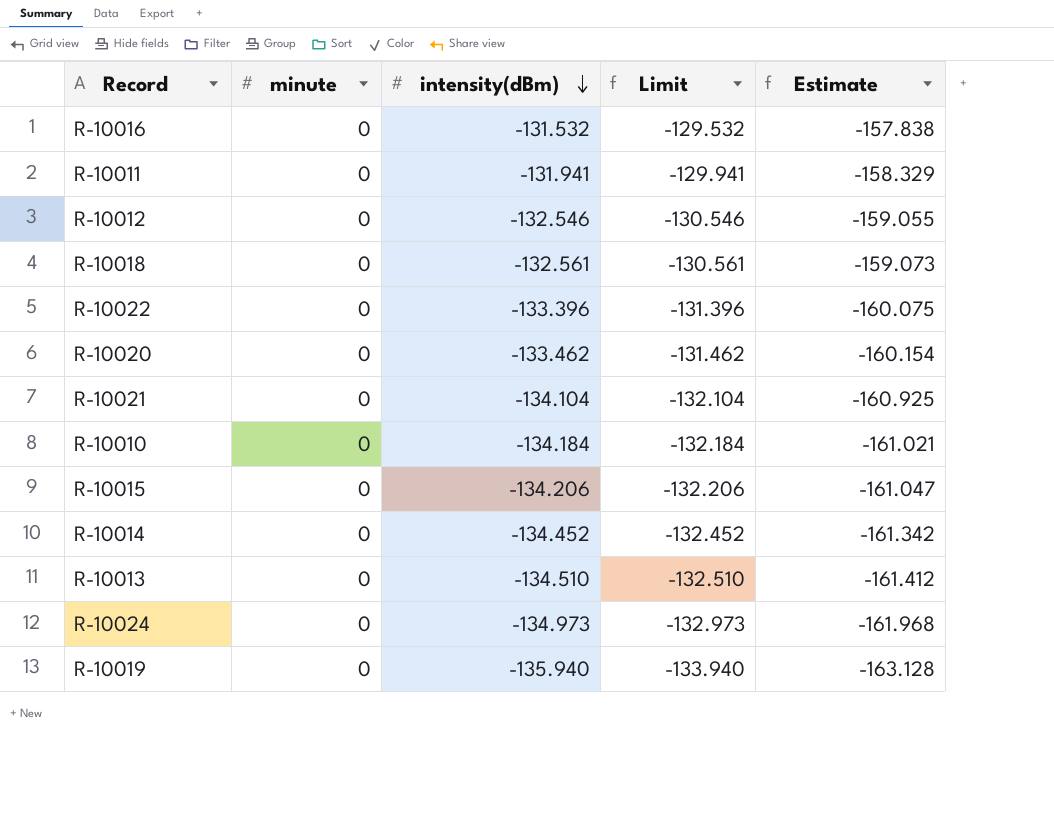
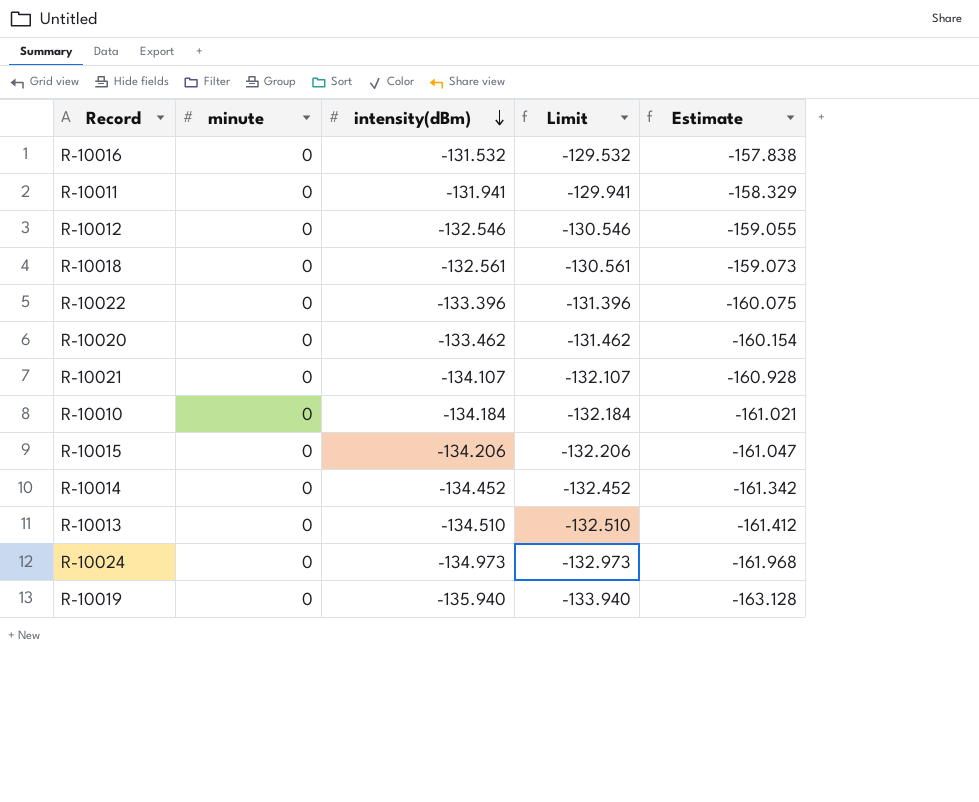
R-10021 | intensity(dBm): -134.104 -> -134.107
R-10021 | Limit: -132.104 -> -132.107
R-10021 | Estimate: -160.925 -> -160.928

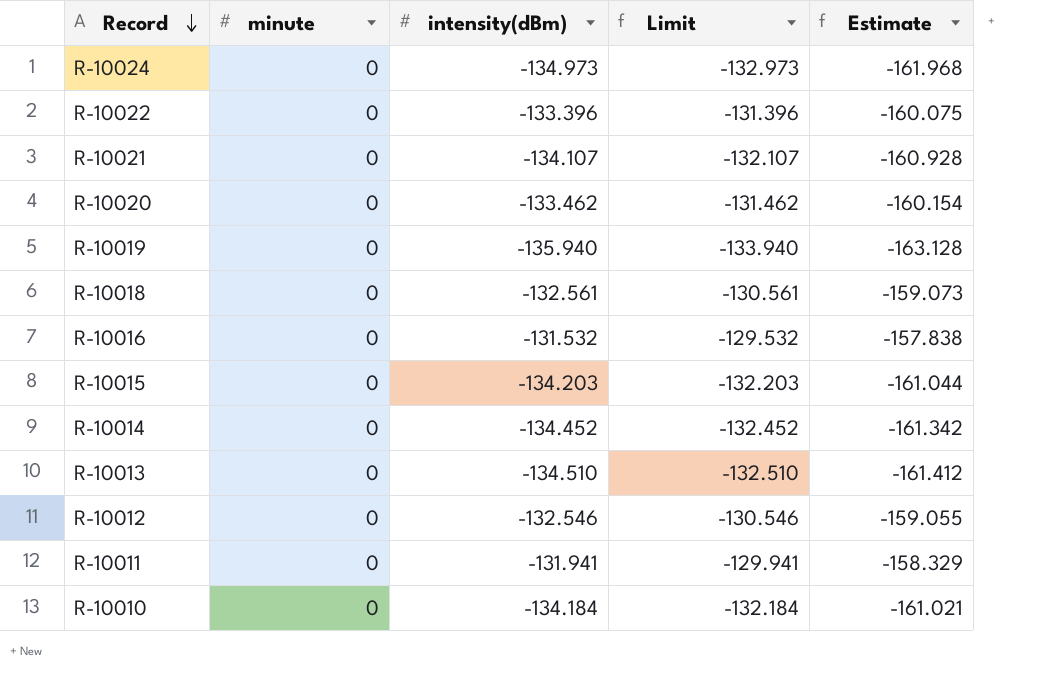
row order: intensity(dBm) descending -> Record descending
R-10015 | intensity(dBm): -134.206 -> -134.203
R-10015 | Limit: -132.206 -> -132.203
R-10015 | Estimate: -161.047 -> -161.044

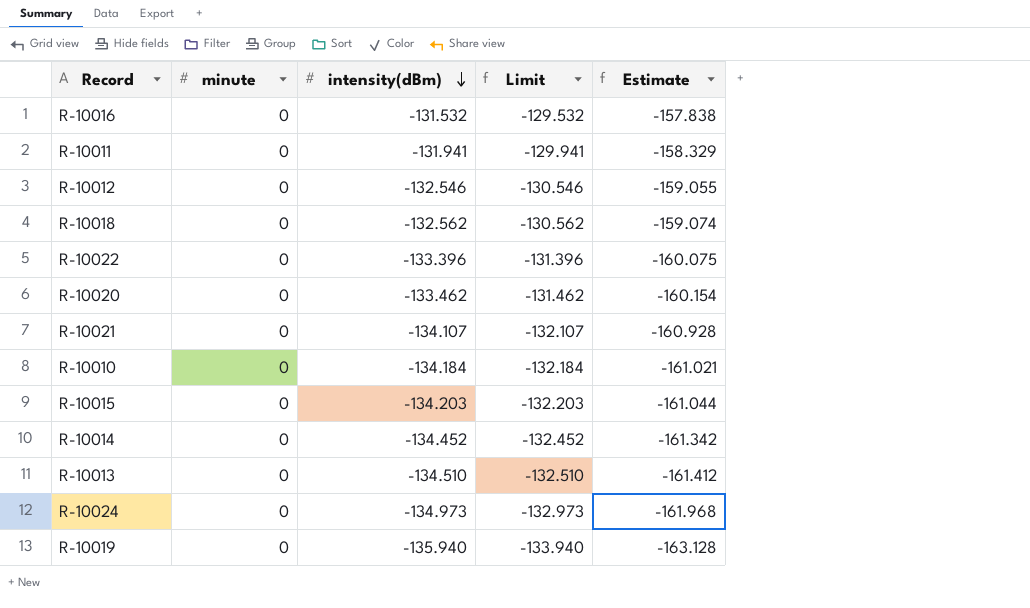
row order: Record descending -> intensity(dBm) descending
R-10018 | intensity(dBm): -132.561 -> -132.562
R-10018 | Limit: -130.561 -> -130.562
R-10018 | Estimate: -159.073 -> -159.074

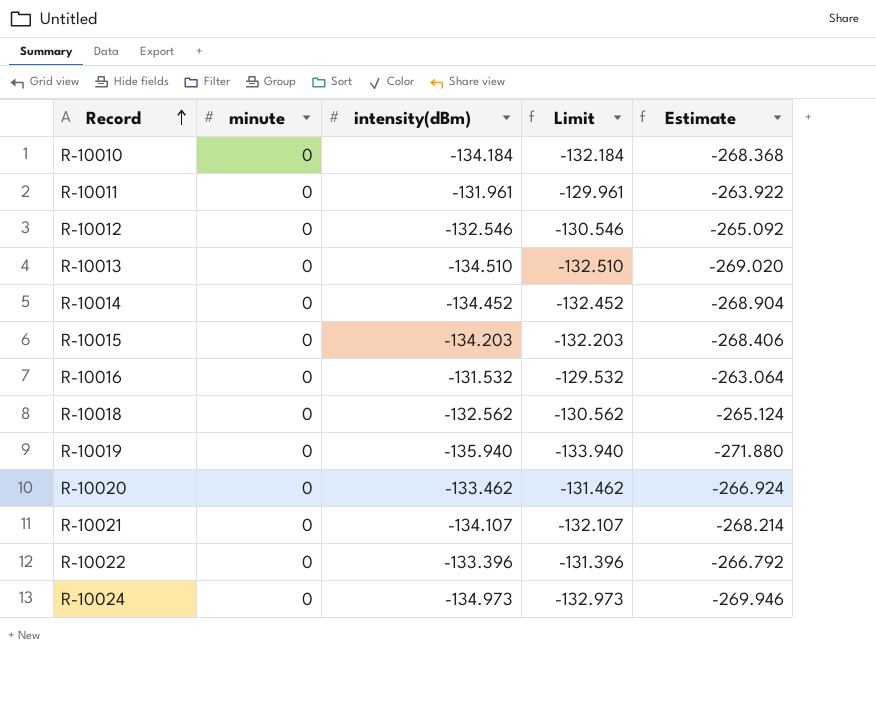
row order: intensity(dBm) descending -> Record ascending
column Estimate | formula: [intensity(dBm)] * 1.2 -> [intensity(dBm)] * 2
R-10011 | intensity(dBm): -131.941 -> -131.961
R-10011 | Limit: -129.941 -> -129.961

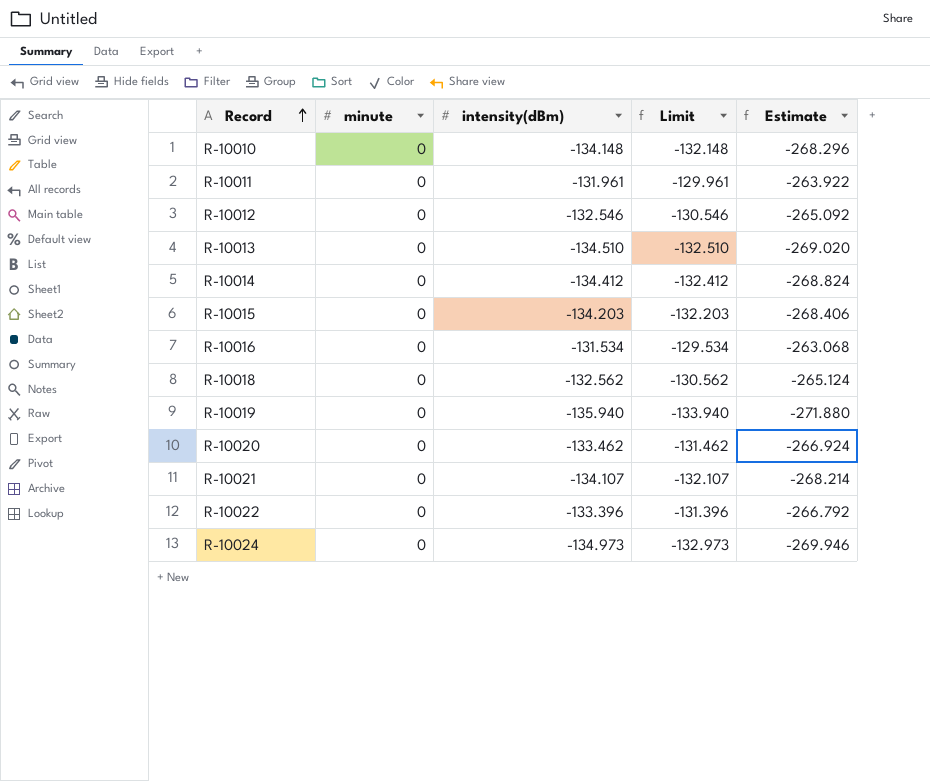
R-10010 | intensity(dBm): -134.184 -> -134.148
R-10010 | Limit: -132.184 -> -132.148
R-10010 | Estimate: -268.368 -> -268.296
R-10014 | intensity(dBm): -134.452 -> -134.412
R-10014 | Limit: -132.452 -> -132.412
R-10014 | Estimate: -268.904 -> -268.824
R-10016 | intensity(dBm): -131.532 -> -131.534
R-10016 | Limit: -129.532 -> -129.534
R-10016 | Estimate: -263.064 -> -263.068

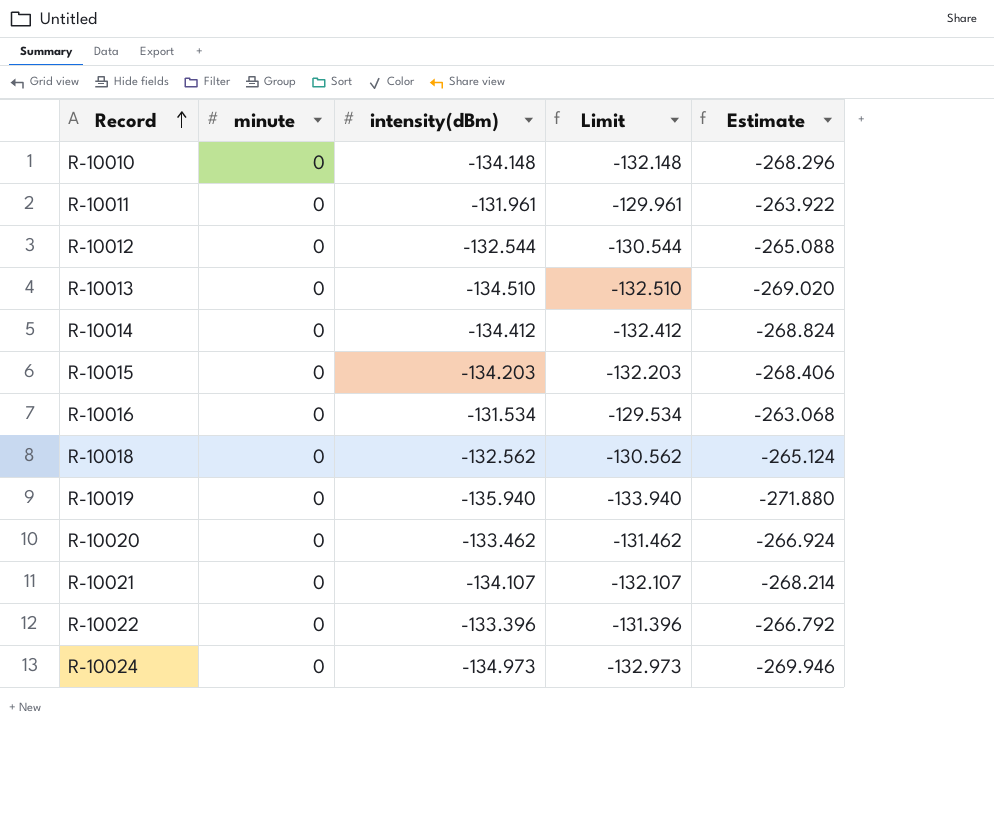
R-10012 | intensity(dBm): -132.546 -> -132.544
R-10012 | Limit: -130.546 -> -130.544
R-10012 | Estimate: -265.092 -> -265.088

